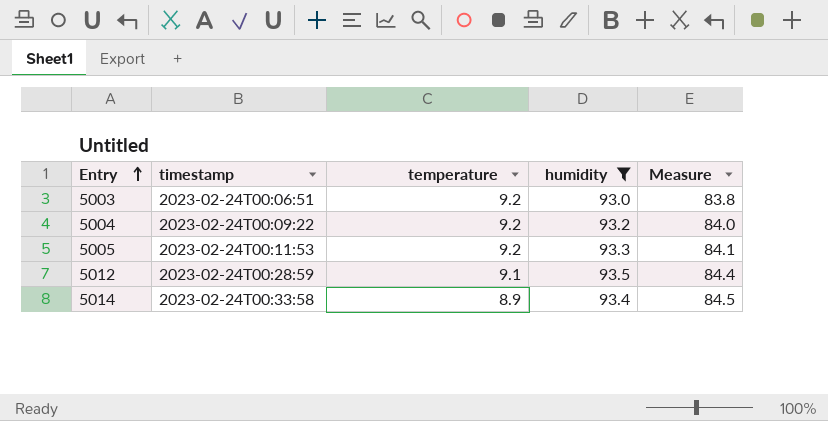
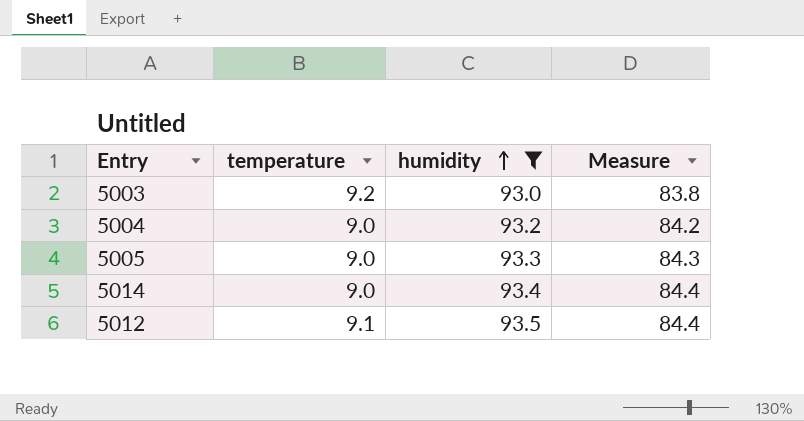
row order: Entry ascending -> humidity ascending
column timestamp | position: 2 -> none
5004 | temperature: 9.2 -> 9.0
5004 | Measure: 84.0 -> 84.2
5005 | temperature: 9.2 -> 9.0
5005 | Measure: 84.1 -> 84.3
5014 | temperature: 8.9 -> 9.0
5014 | Measure: 84.5 -> 84.4

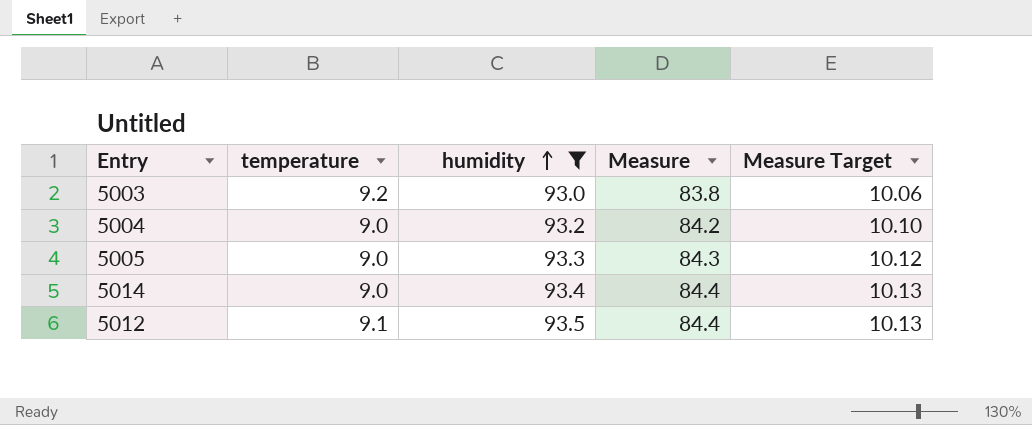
column Measure Target | formula: none -> [Measure] * 0.12

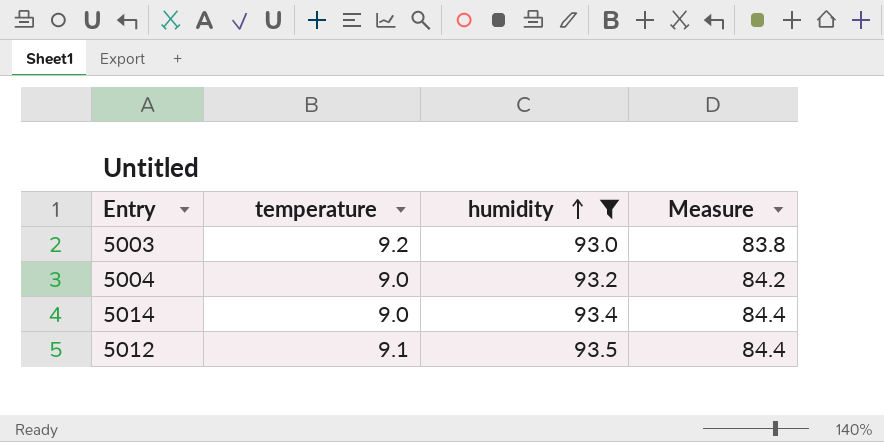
column Measure Target | formula: [Measure] * 0.12 -> none
row 5005: 9.0 | 93.3 | 84.3 | 10.12 -> none

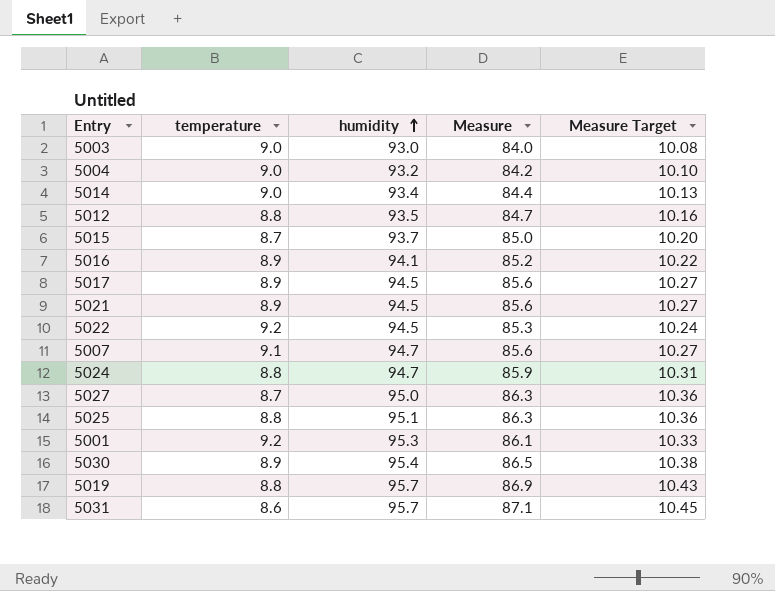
filter: humidity <= 93.5 -> none
column Measure Target | formula: none -> [Measure] * 0.12
5003 | temperature: 9.2 -> 9.0
5003 | Measure: 83.8 -> 84.0
5012 | temperature: 9.1 -> 8.8
5012 | Measure: 84.4 -> 84.7

